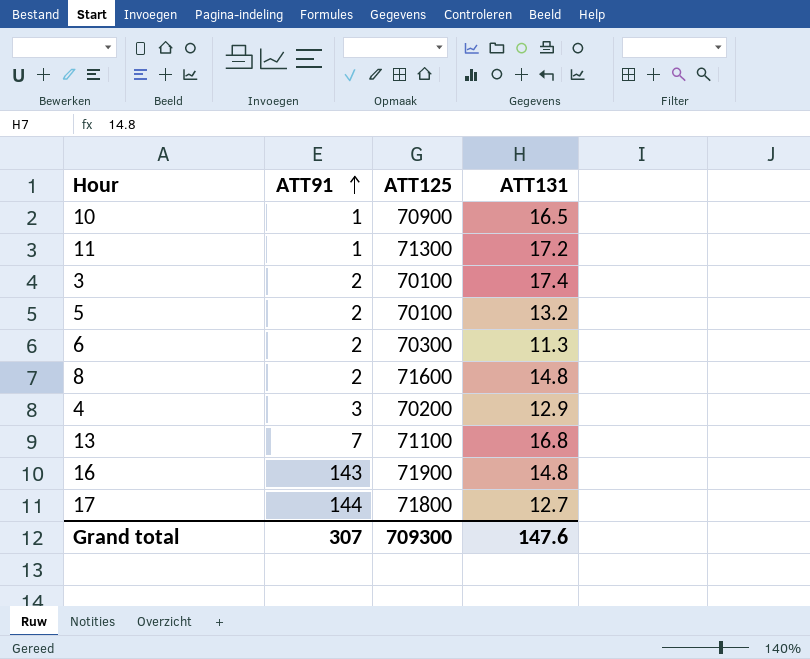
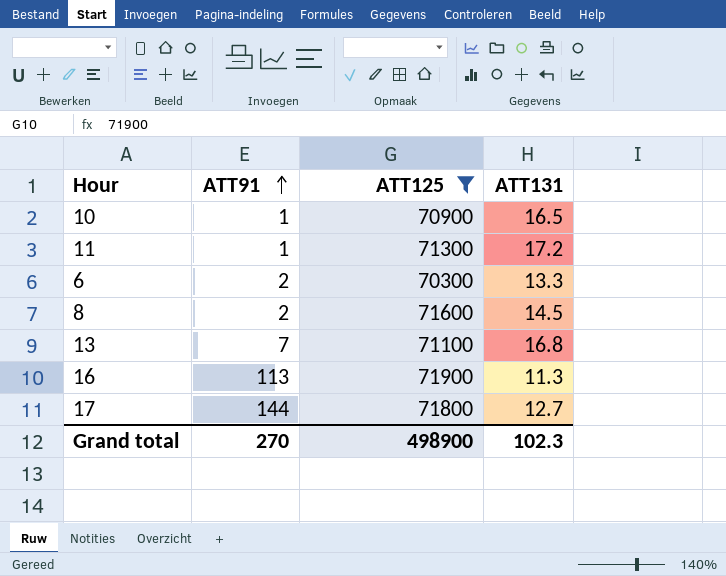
filter: none -> ATT125 >= 70300
6 | ATT131: 11.3 -> 13.3
8 | ATT131: 14.8 -> 14.5
16 | ATT91: 143 -> 113
16 | ATT131: 14.8 -> 11.3
Grand total | ATT91: 307 -> 270
Grand total | ATT125: 709300 -> 498900
Grand total | ATT131: 147.6 -> 102.3

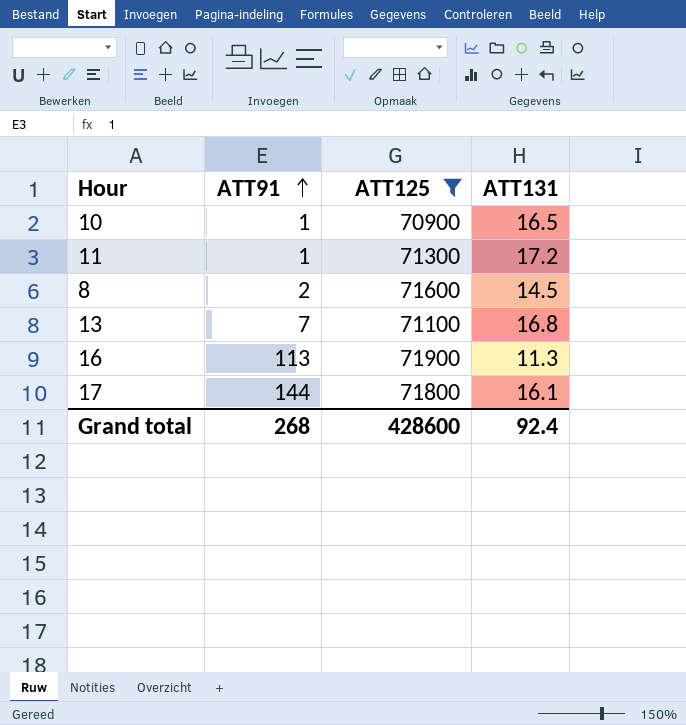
row 6: 2 | 70300 | 13.3 -> none
17 | ATT131: 12.7 -> 16.1
Grand total | ATT91: 270 -> 268
Grand total | ATT125: 498900 -> 428600
Grand total | ATT131: 102.3 -> 92.4

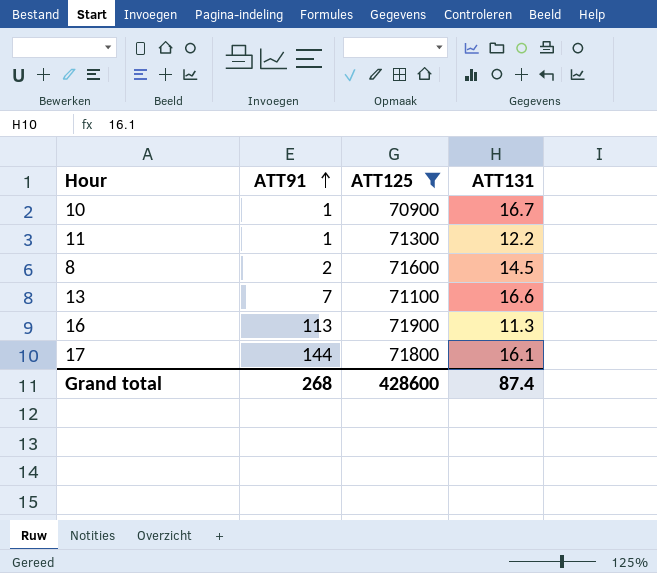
10 | ATT131: 16.5 -> 16.7
11 | ATT131: 17.2 -> 12.2
13 | ATT131: 16.8 -> 16.6
Grand total | ATT131: 92.4 -> 87.4

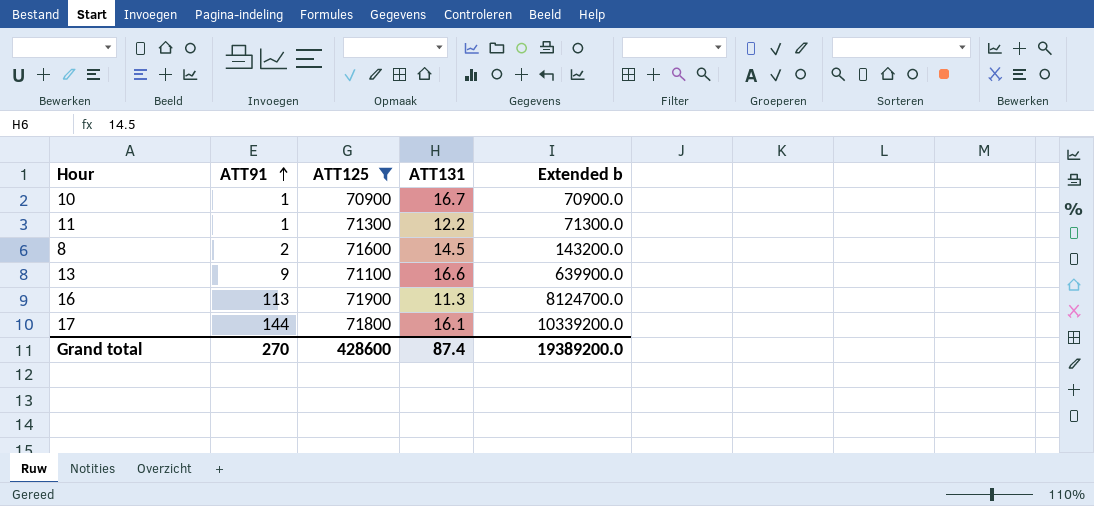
column Extended b | formula: none -> [ATT91] * [ATT125]
13 | ATT91: 7 -> 9
Grand total | ATT91: 268 -> 270

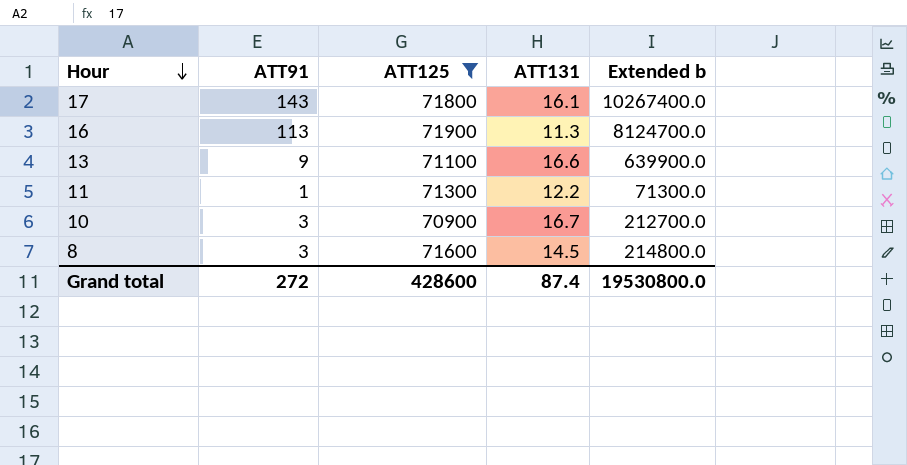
row order: ATT91 ascending -> Hour descending
17 | ATT91: 144 -> 143
17 | Extended b: 10339200.0 -> 10267400.0
10 | ATT91: 1 -> 3
10 | Extended b: 70900.0 -> 212700.0
8 | ATT91: 2 -> 3
8 | Extended b: 143200.0 -> 214800.0
Grand total | ATT91: 270 -> 272
Grand total | Extended b: 19389200.0 -> 19530800.0

